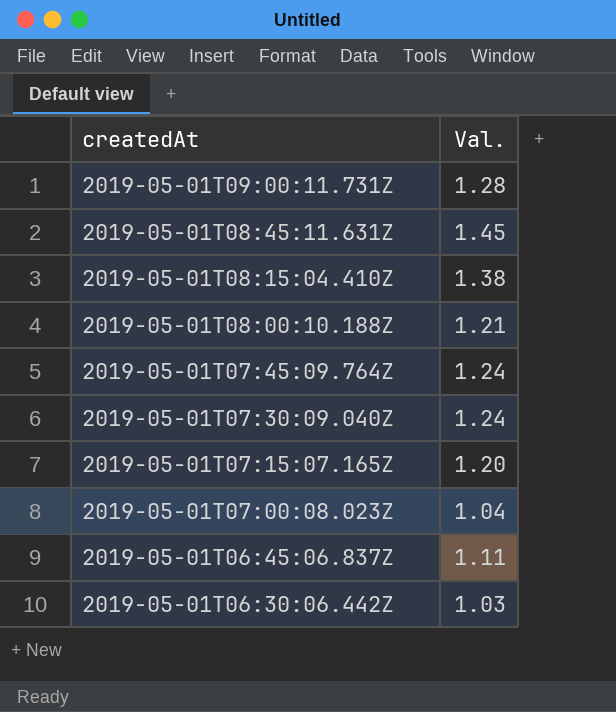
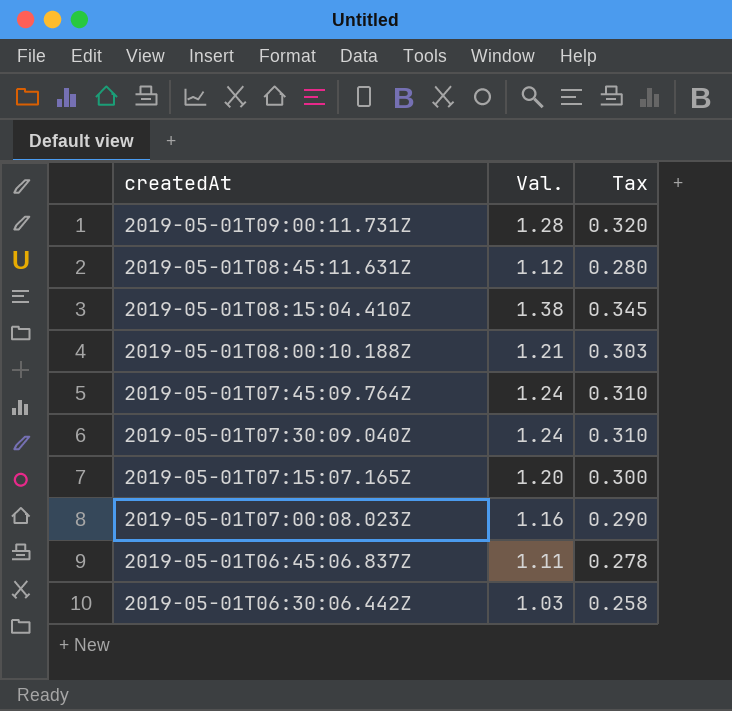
column Tax | formula: none -> [Val.] * 0.25
2019-05-01T08:45:11.631Z | Val.: 1.45 -> 1.12
2019-05-01T07:00:08.023Z | Val.: 1.04 -> 1.16

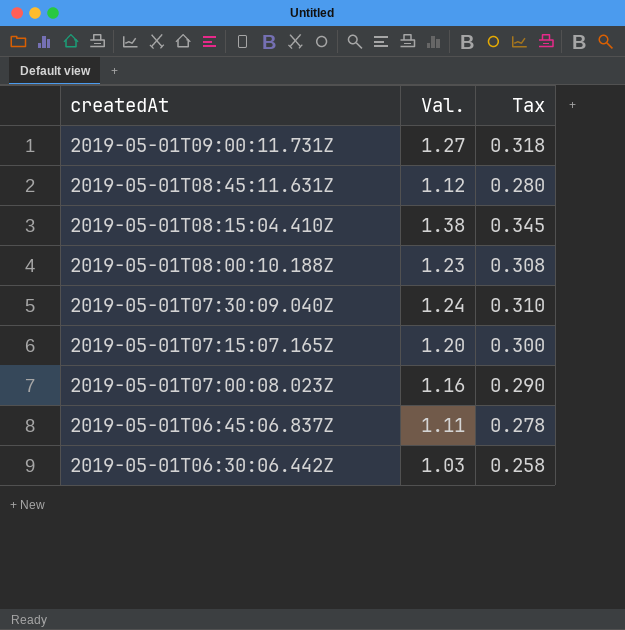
row 2019-05-01T07:45:09.764Z: 1.24 | 0.310 -> none
2019-05-01T09:00:11.731Z | Val.: 1.28 -> 1.27
2019-05-01T09:00:11.731Z | Tax: 0.320 -> 0.318
2019-05-01T08:00:10.188Z | Val.: 1.21 -> 1.23
2019-05-01T08:00:10.188Z | Tax: 0.303 -> 0.308

